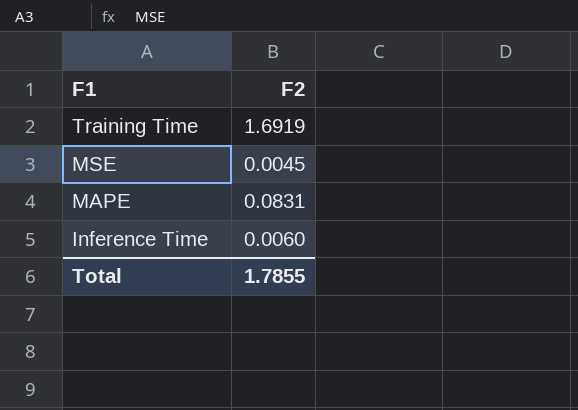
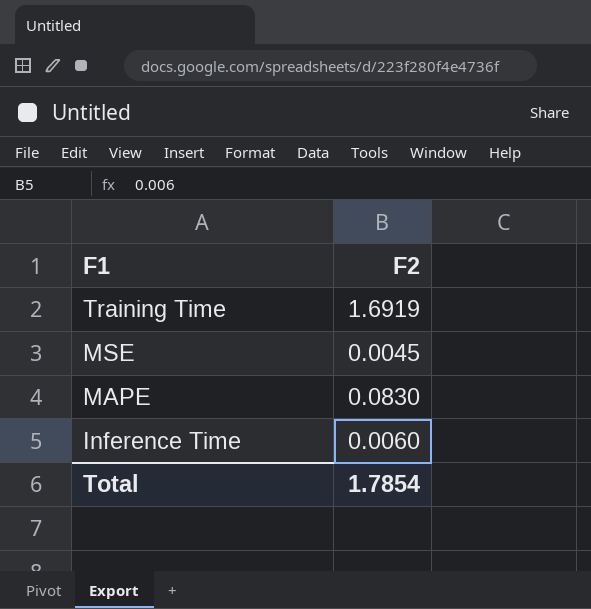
MAPE | F2: 0.0831 -> 0.0830
Total | F2: 1.7855 -> 1.7854

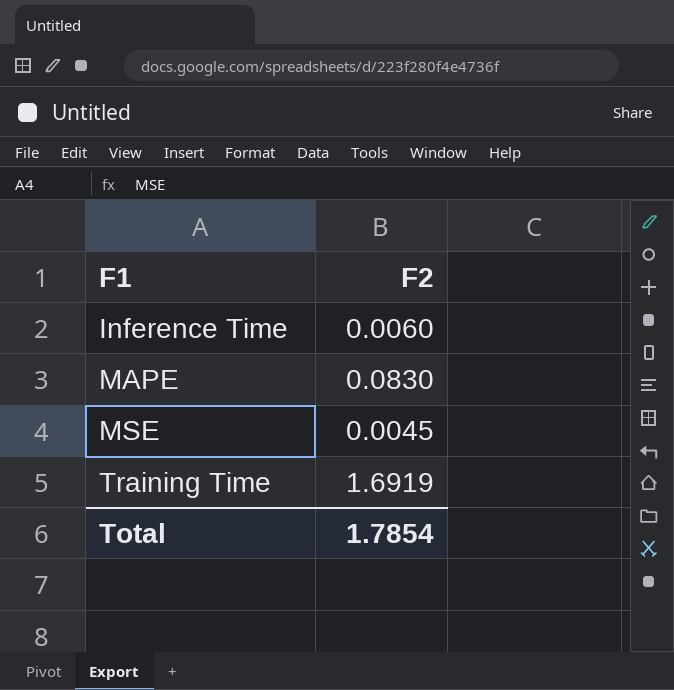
row order: F1 descending -> F1 ascending

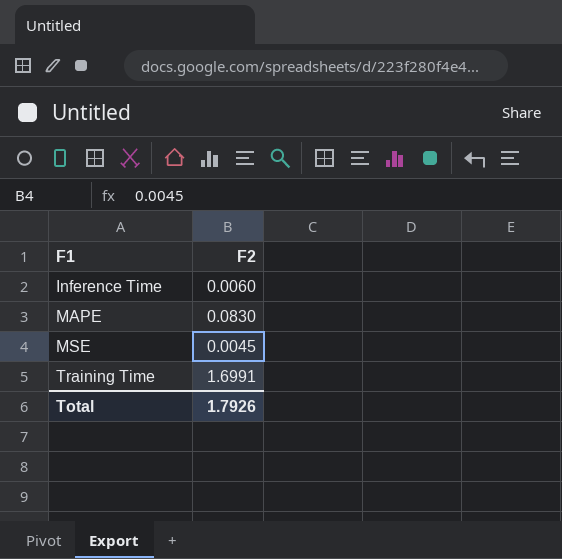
Training Time | F2: 1.6919 -> 1.6991
Total | F2: 1.7854 -> 1.7926

